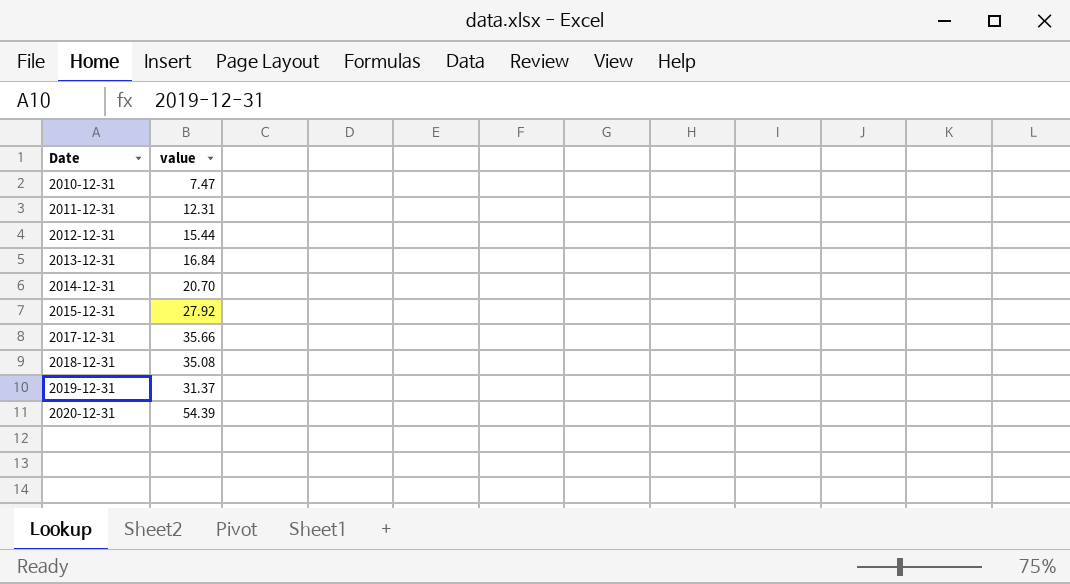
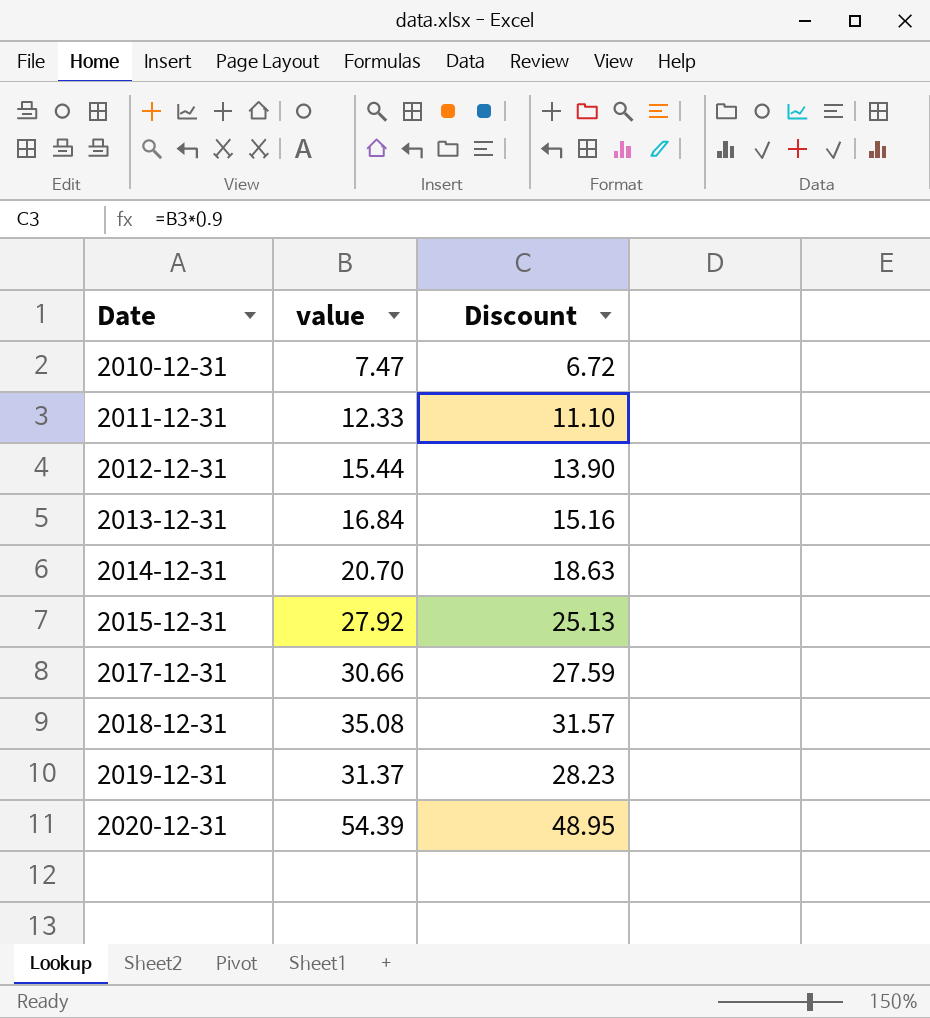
column Discount | formula: none -> [value] * 0.9
2011-12-31 | value: 12.31 -> 12.33
2017-12-31 | value: 35.66 -> 30.66

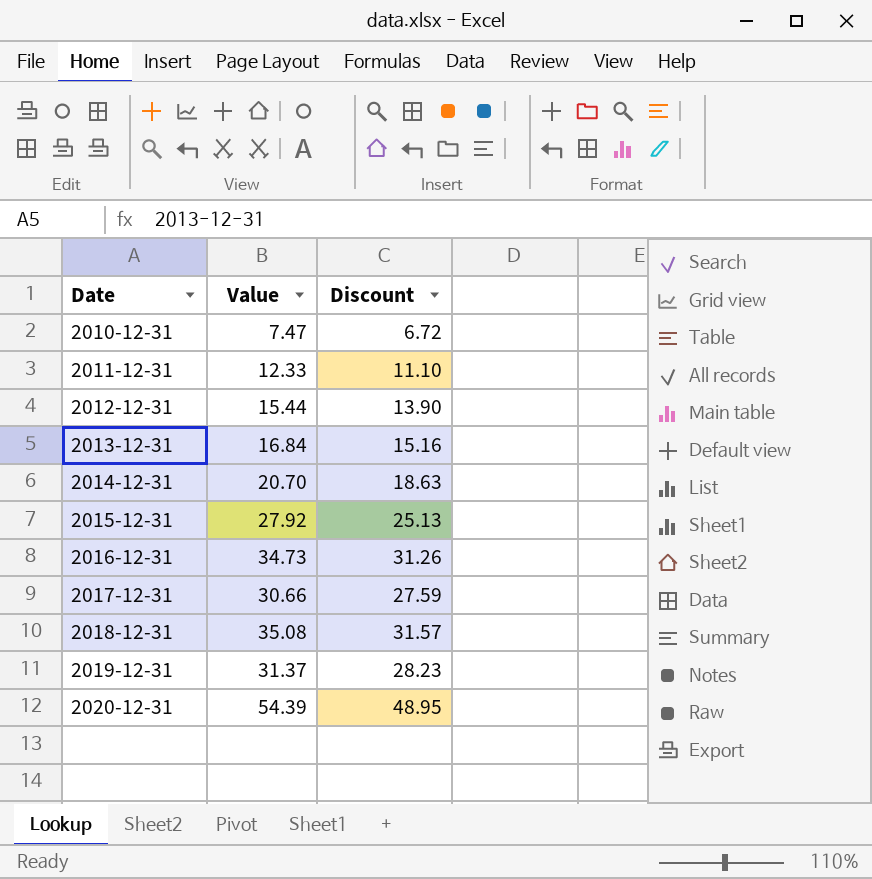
column name: value -> Value
row 2016-12-31: none -> 34.73 | 31.26

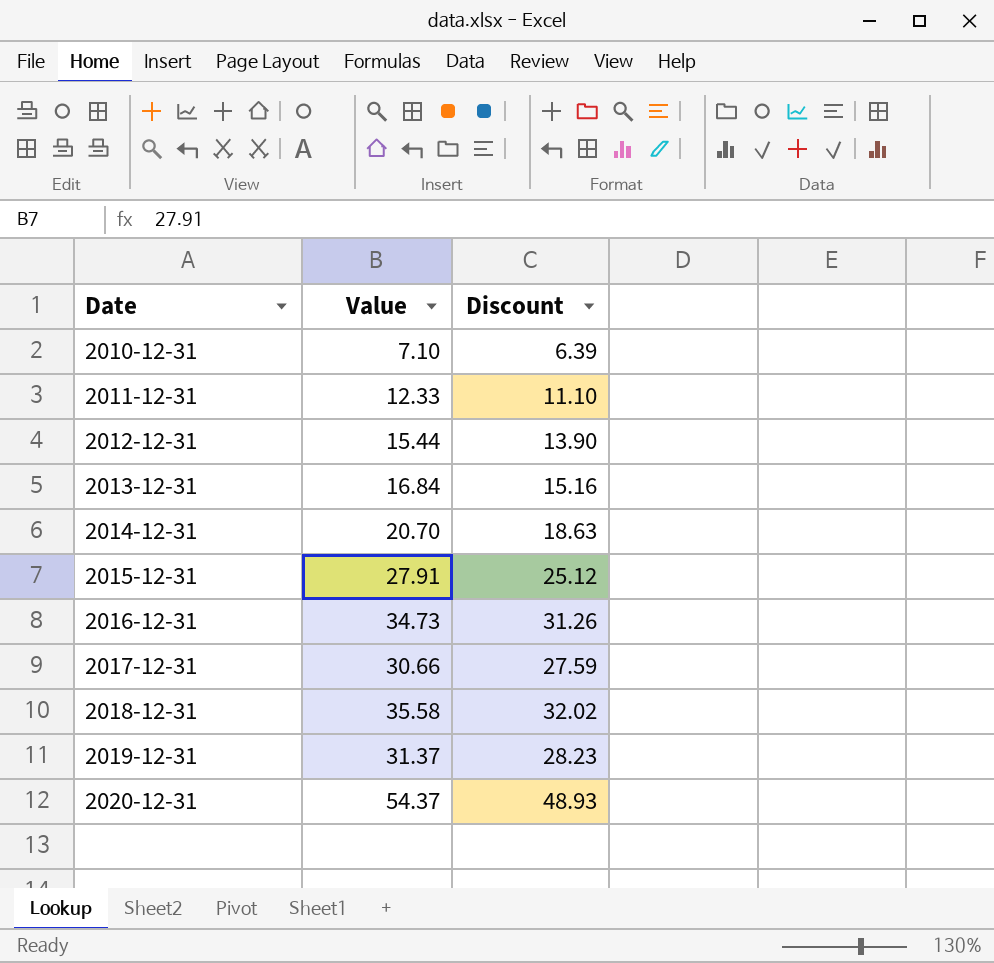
2010-12-31 | Value: 7.47 -> 7.10
2010-12-31 | Discount: 6.72 -> 6.39
2015-12-31 | Value: 27.92 -> 27.91
2015-12-31 | Discount: 25.13 -> 25.12
2018-12-31 | Value: 35.08 -> 35.58
2018-12-31 | Discount: 31.57 -> 32.02
2020-12-31 | Value: 54.39 -> 54.37
2020-12-31 | Discount: 48.95 -> 48.93

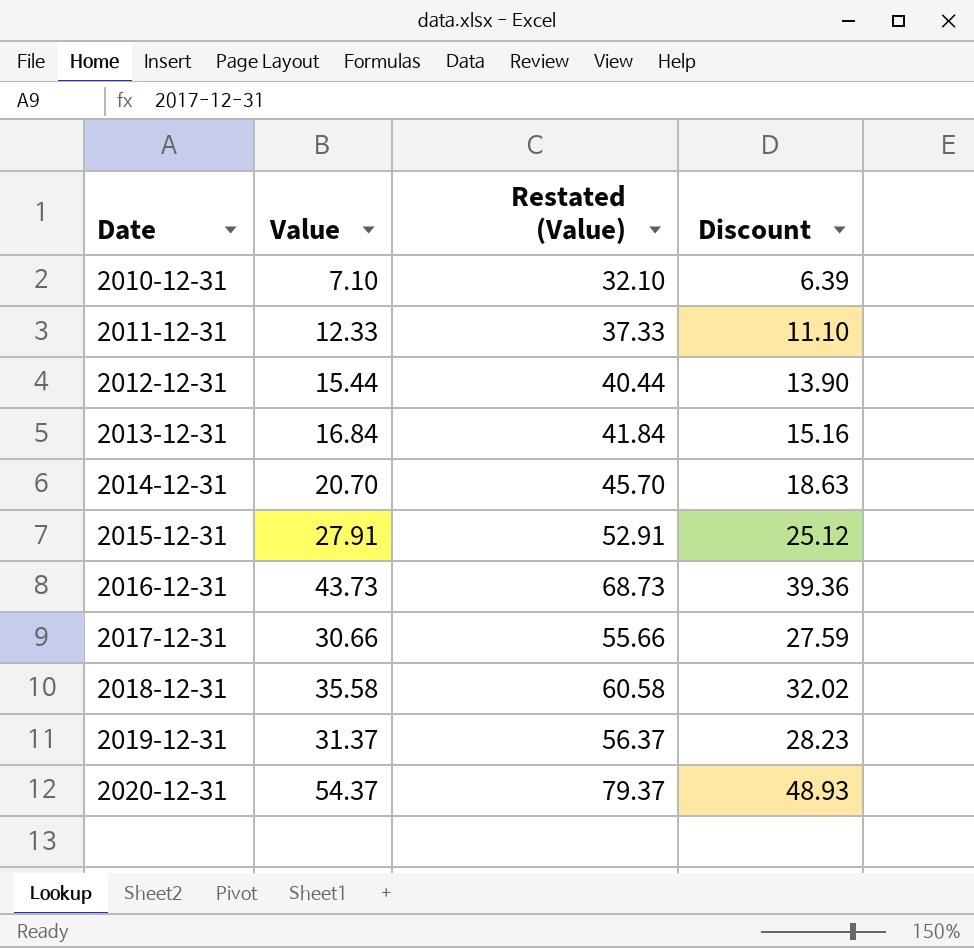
column Restated (Value) | formula: none -> [Value] + 25
2016-12-31 | Value: 34.73 -> 43.73
2016-12-31 | Discount: 31.26 -> 39.36

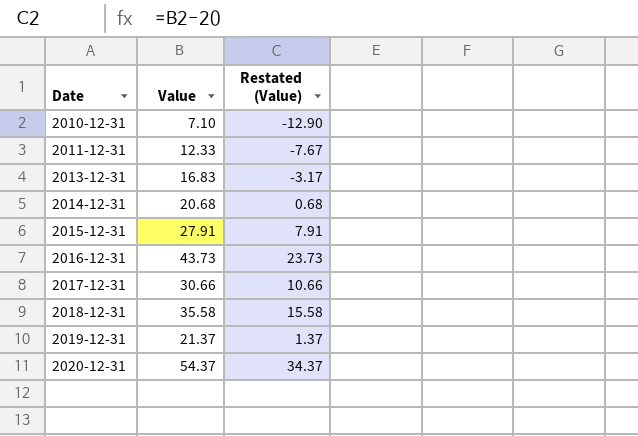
column Discount | formula: [Value] * 0.9 -> none
column Restated (Value) | formula: [Value] + 25 -> [Value] - 20
row 2012-12-31: 15.44 | 40.44 | 13.90 -> none
2013-12-31 | Value: 16.84 -> 16.83
2014-12-31 | Value: 20.70 -> 20.68
2019-12-31 | Value: 31.37 -> 21.37

